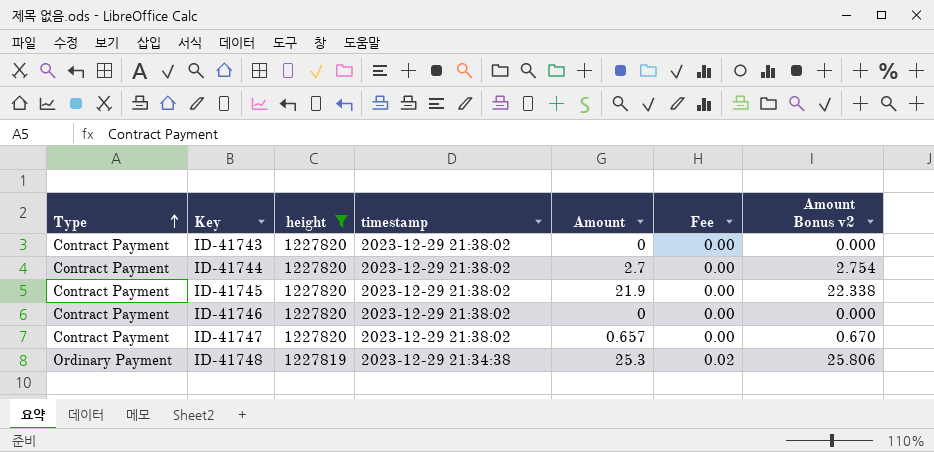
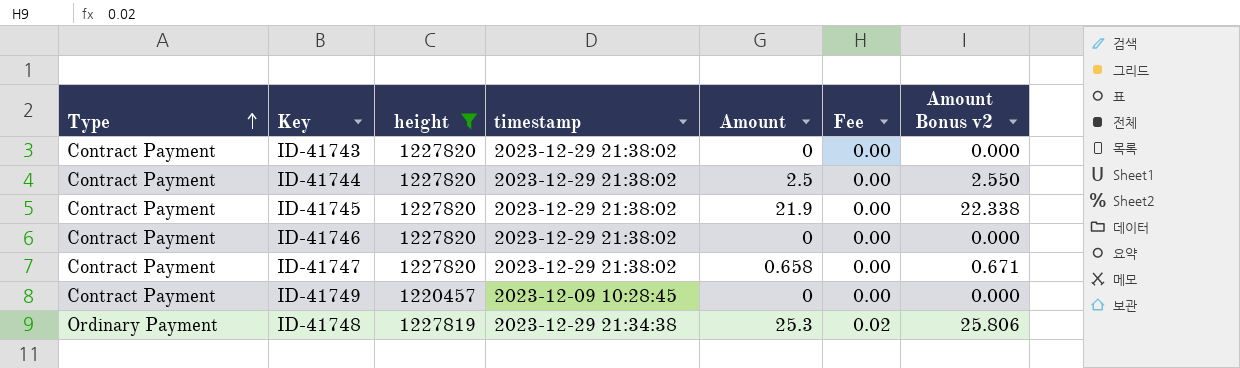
ID-41744 | Amount: 2.7 -> 2.5
ID-41744 | Amount Bonus v2: 2.754 -> 2.550
ID-41747 | Amount: 0.657 -> 0.658
ID-41747 | Amount Bonus v2: 0.670 -> 0.671
row ID-41749: none -> Contract Payment | 1220457 | 2023-12-09 10:28:45 | 0 | 0.00 | 0.000

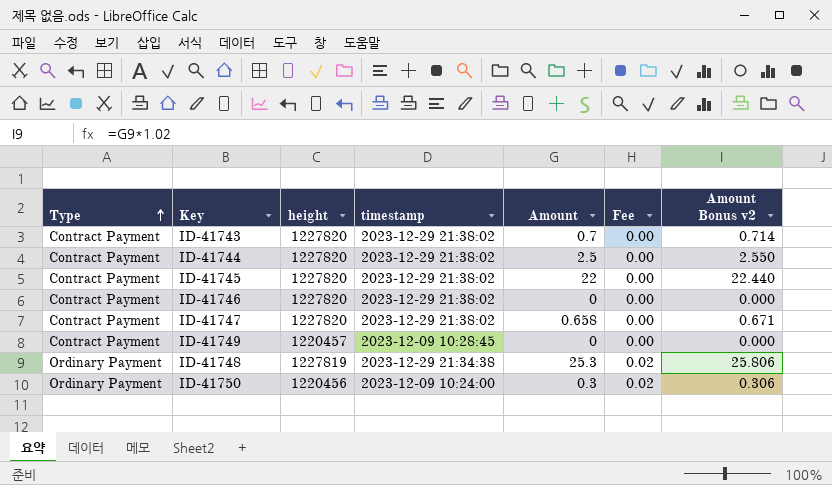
filter: height != 1220456 -> none
ID-41743 | Amount: 0 -> 0.7
ID-41743 | Amount Bonus v2: 0.000 -> 0.714
ID-41745 | Amount: 21.9 -> 22
ID-41745 | Amount Bonus v2: 22.338 -> 22.440

